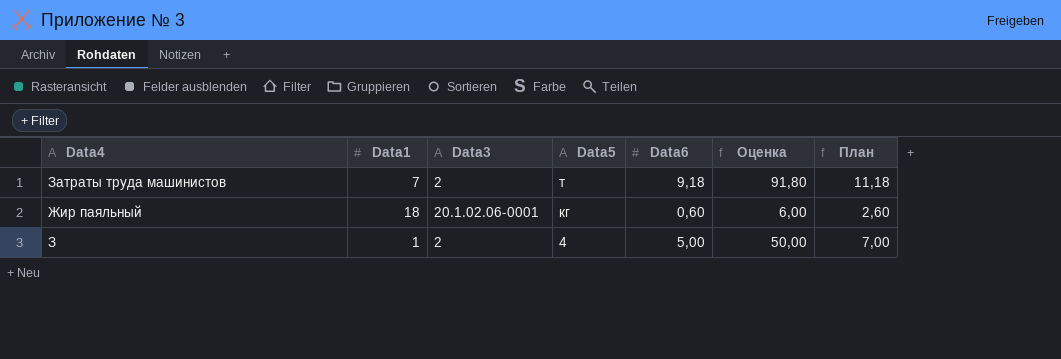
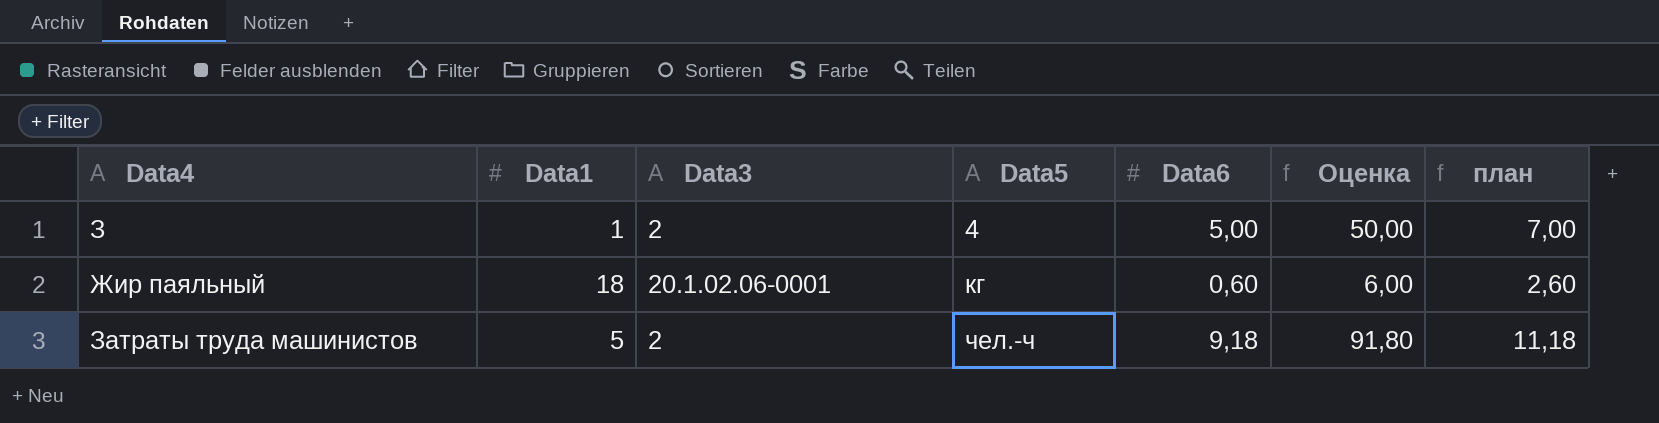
row order: Data5 descending -> Data5 ascending
column name: План -> план
Затраты труда машинистов | Data1: 7 -> 5
Затраты труда машинистов | Data5: т -> чел.-ч

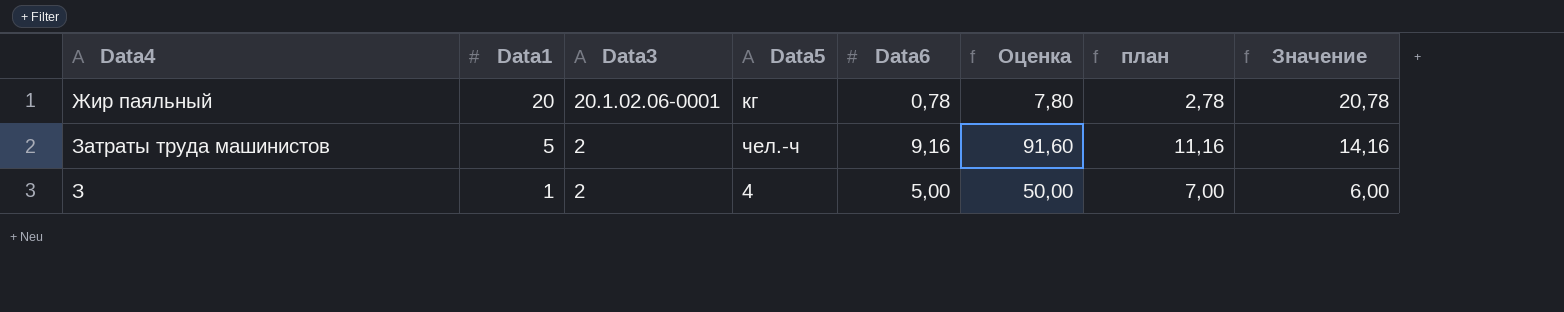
row order: Data5 ascending -> Data1 descending
column Значение | formula: none -> [Data1] + [Data6]
Жир паяльный | Data1: 18 -> 20
Жир паяльный | Data6: 0,60 -> 0,78
Жир паяльный | Оценка: 6,00 -> 7,80
Жир паяльный | план: 2,60 -> 2,78
Затраты труда машинистов | Data6: 9,18 -> 9,16
Затраты труда машинистов | Оценка: 91,80 -> 91,60
Затраты труда машинистов | план: 11,18 -> 11,16

